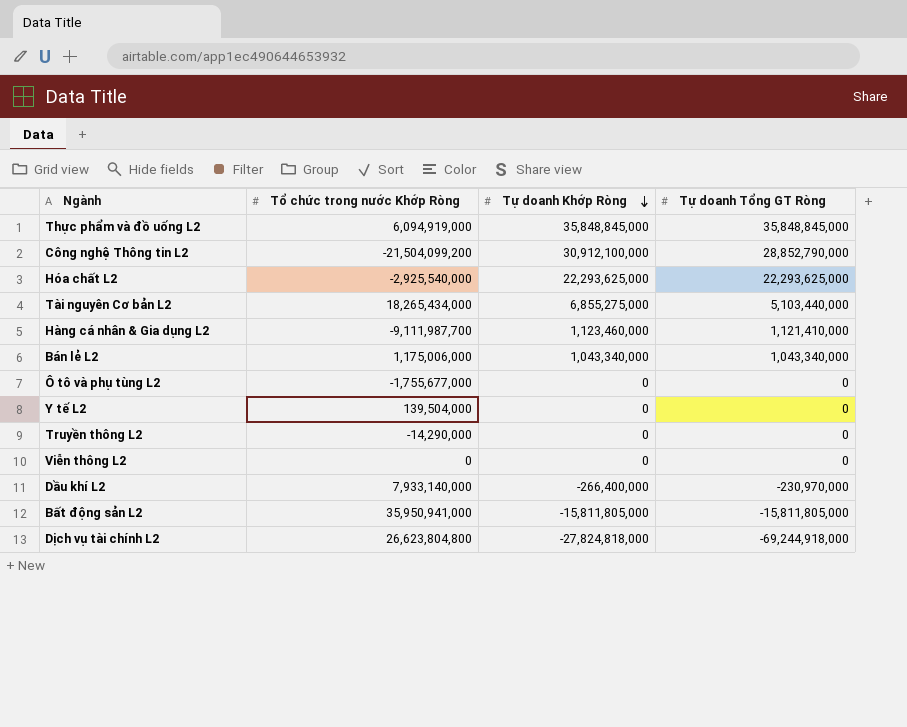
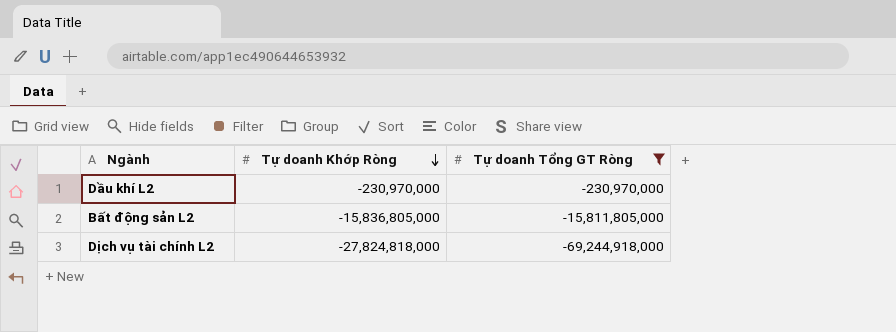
filter: none -> Tự doanh Tổng GT Ròng <= -230,970,000
column Tổ chức trong nước Khớp Ròng | position: 2 -> none
Dầu khí L2 | Tự doanh Khớp Ròng: -266,400,000 -> -230,970,000
Bất động sản L2 | Tự doanh Khớp Ròng: -15,811,805,000 -> -15,836,805,000

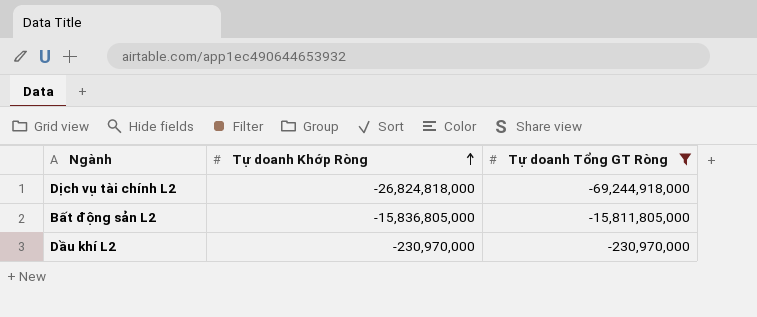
row order: Tự doanh Khớp Ròng descending -> Tự doanh Khớp Ròng ascending
Dịch vụ tài chính L2 | Tự doanh Khớp Ròng: -27,824,818,000 -> -26,824,818,000

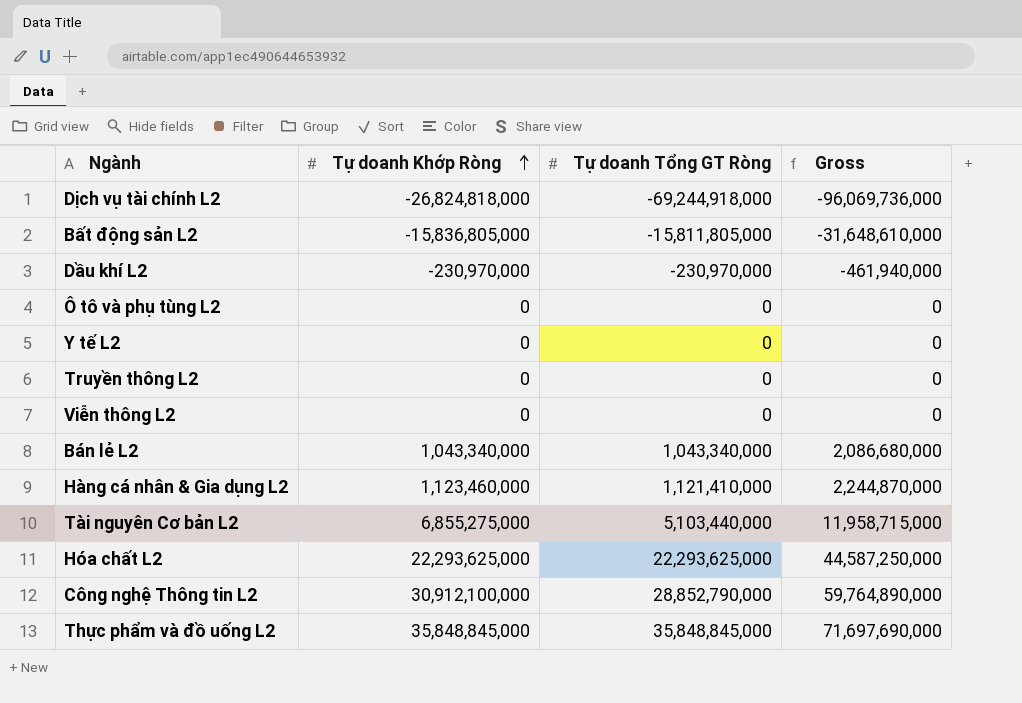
filter: Tự doanh Tổng GT Ròng <= -230,970,000 -> none
column Gross | formula: none -> [Tự doanh Khớp Ròng] + [Tự doanh Tổng GT Ròng]

